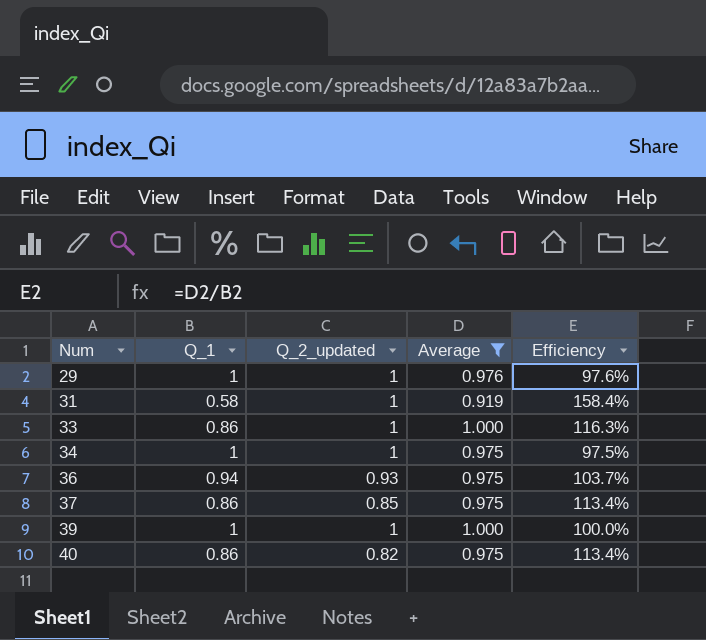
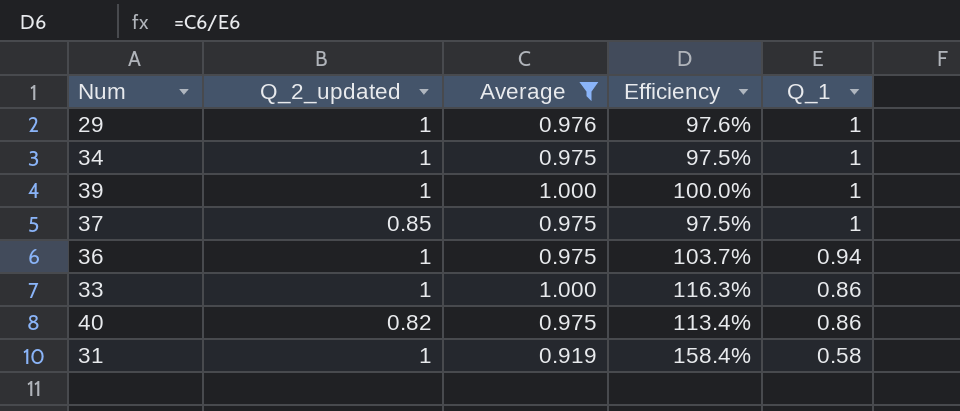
row order: Num ascending -> Q_1 descending
column Q_1 | position: 2 -> 5
37 | Efficiency: 113.4% -> 97.5%
37 | Q_1: 0.86 -> 1
36 | Q_2_updated: 0.93 -> 1

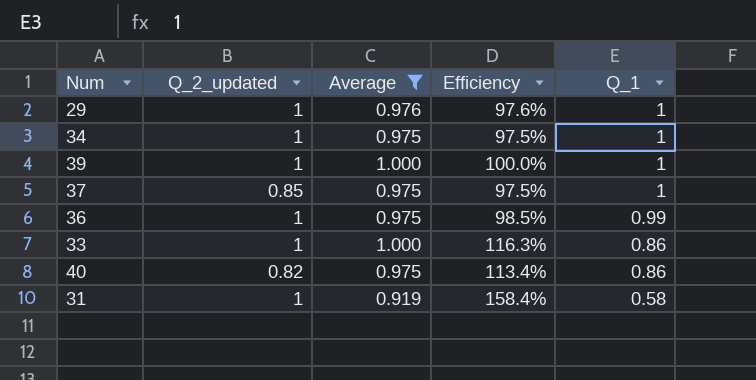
36 | Efficiency: 103.7% -> 98.5%
36 | Q_1: 0.94 -> 0.99

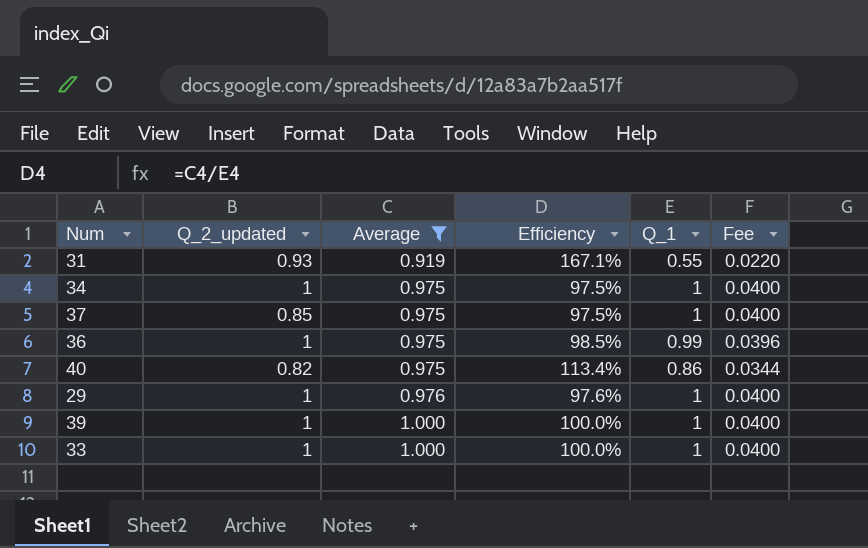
row order: Q_1 descending -> Average ascending
column Fee | formula: none -> [Q_1] * 0.04
31 | Q_2_updated: 1 -> 0.93
31 | Efficiency: 158.4% -> 167.1%
31 | Q_1: 0.58 -> 0.55
33 | Efficiency: 116.3% -> 100.0%
33 | Q_1: 0.86 -> 1

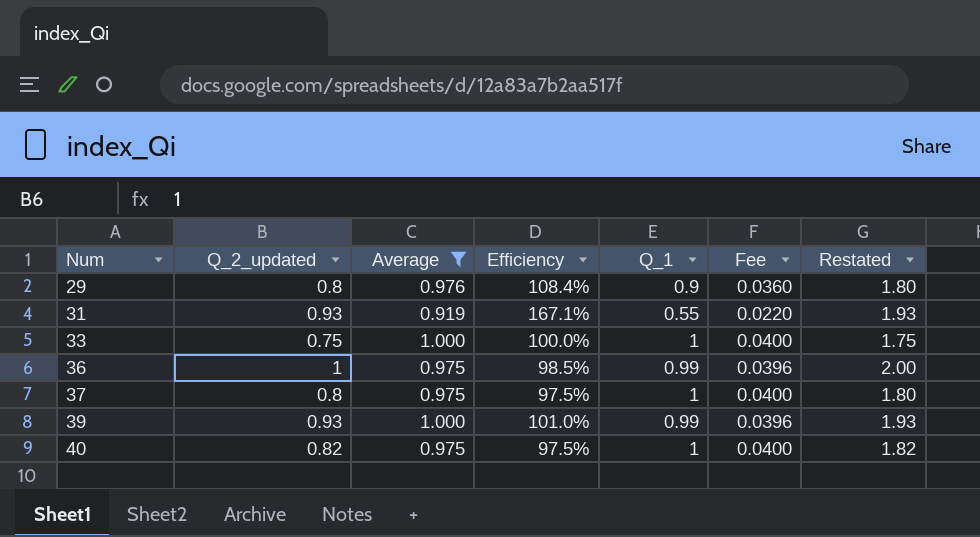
row order: Average ascending -> Num ascending
column Restated | formula: none -> [Q_2_updated] + 1
row 34: 1 | 0.975 | 97.5% | 1 | 0.0400 -> none
29 | Q_2_updated: 1 -> 0.8
29 | Efficiency: 97.6% -> 108.4%
29 | Q_1: 1 -> 0.9
29 | Fee: 0.0400 -> 0.0360
33 | Q_2_updated: 1 -> 0.75
37 | Q_2_updated: 0.85 -> 0.8
39 | Q_2_updated: 1 -> 0.93
39 | Efficiency: 100.0% -> 101.0%
39 | Q_1: 1 -> 0.99
39 | Fee: 0.0400 -> 0.0396
40 | Efficiency: 113.4% -> 97.5%
40 | Q_1: 0.86 -> 1
40 | Fee: 0.0344 -> 0.0400

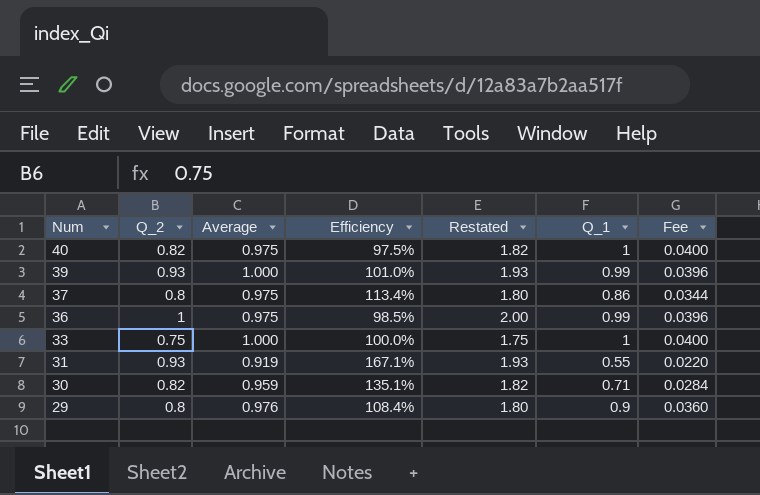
filter: Average != 0.959 -> none
row order: Num ascending -> Num descending
column name: Q_2_updated -> Q_2
column Restated | position: 7 -> 5
37 | Efficiency: 97.5% -> 113.4%
37 | Q_1: 1 -> 0.86
37 | Fee: 0.0400 -> 0.0344

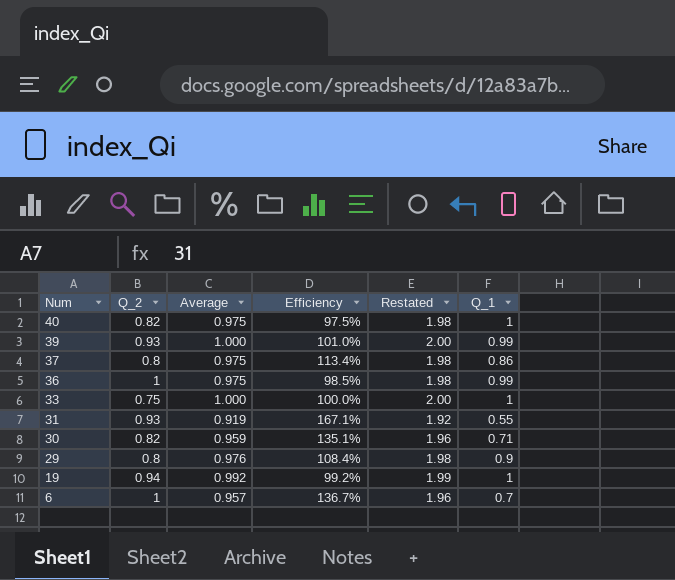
column Fee | formula: [Q_1] * 0.04 -> none
column Restated | formula: [Q_2] + 1 -> [Average] + 1
row 19: none -> 0.94 | 0.992 | 99.2% | 1.99 | 1
row 6: none -> 1 | 0.957 | 136.7% | 1.96 | 0.7

